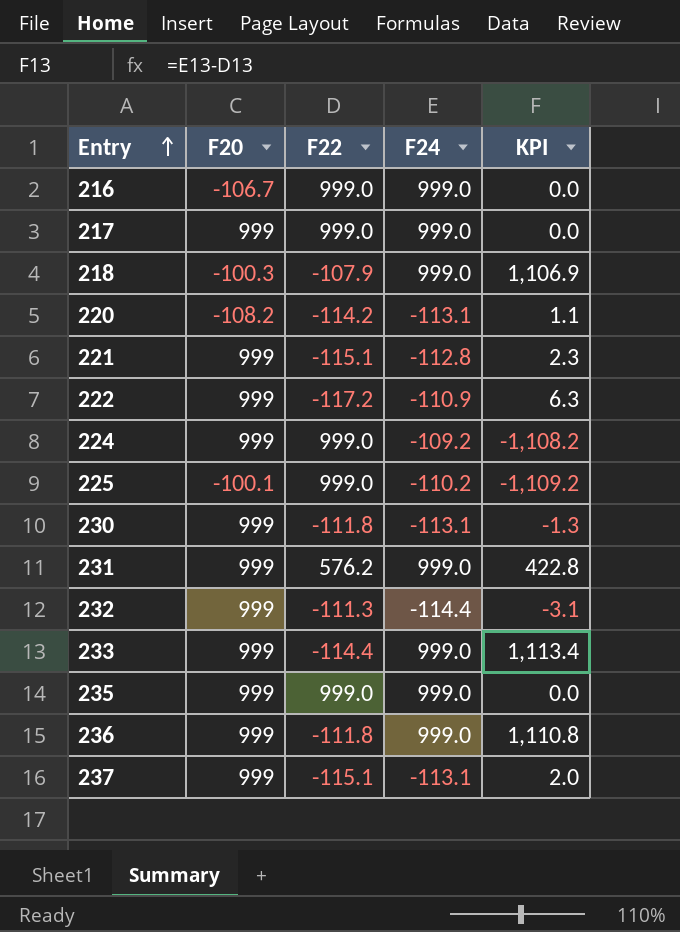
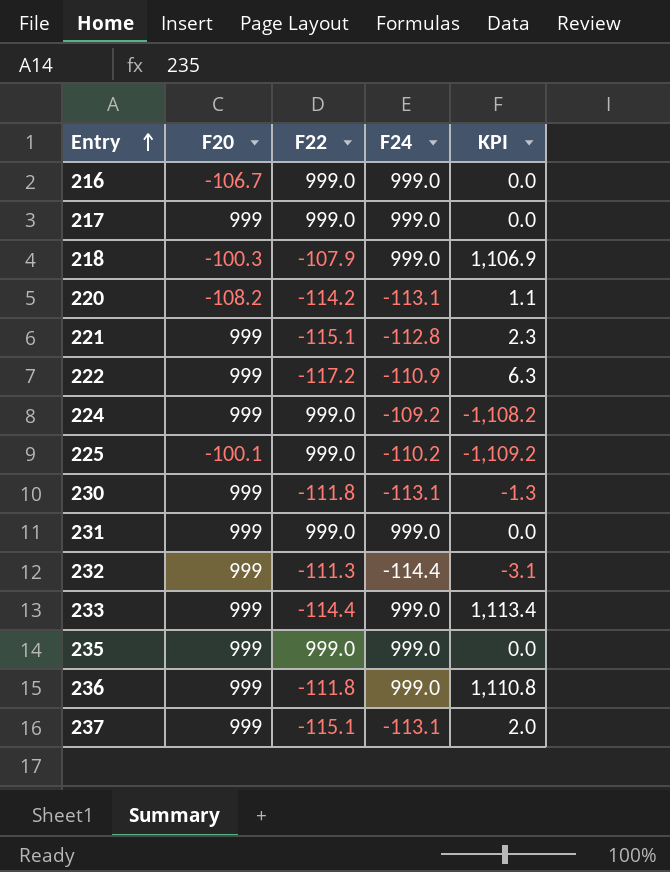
231 | F22: 576.2 -> 999.0
231 | KPI: 422.8 -> 0.0

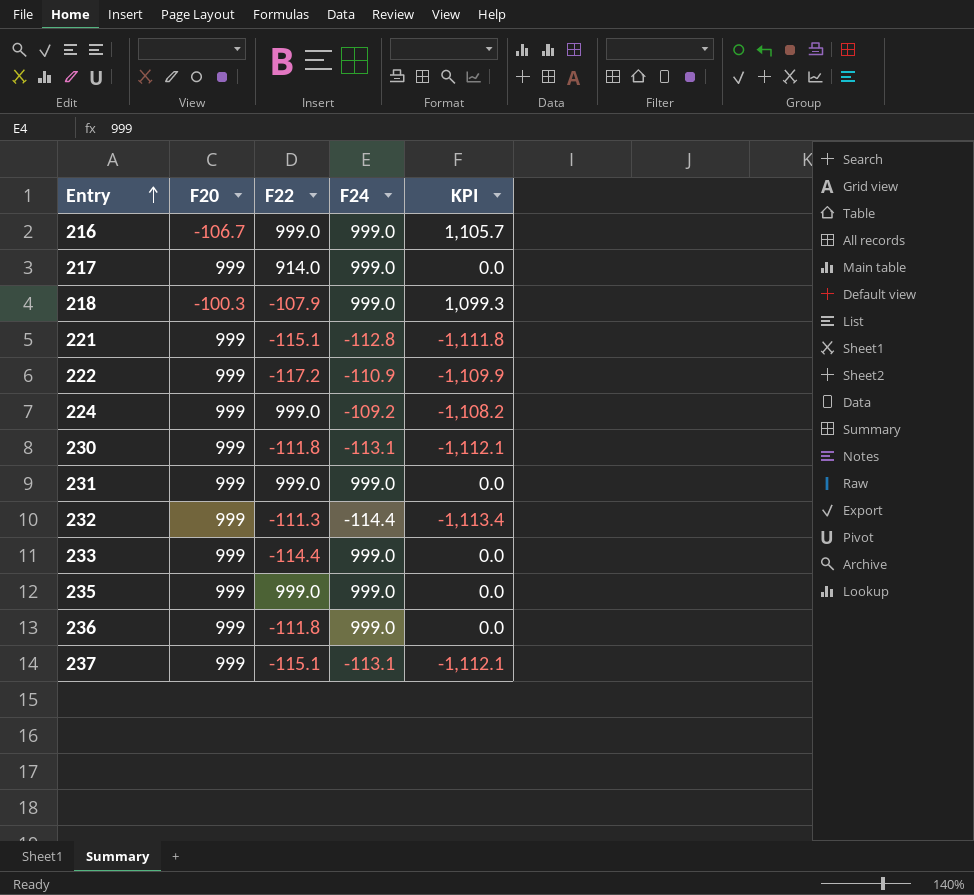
column KPI | formula: [F24] - [F22] -> [F24] - [F20]
row 220: -108.2 | -114.2 | -113.1 | 1.1 -> none
row 225: -100.1 | 999.0 | -110.2 | -1,109.2 -> none
217 | F22: 999.0 -> 914.0

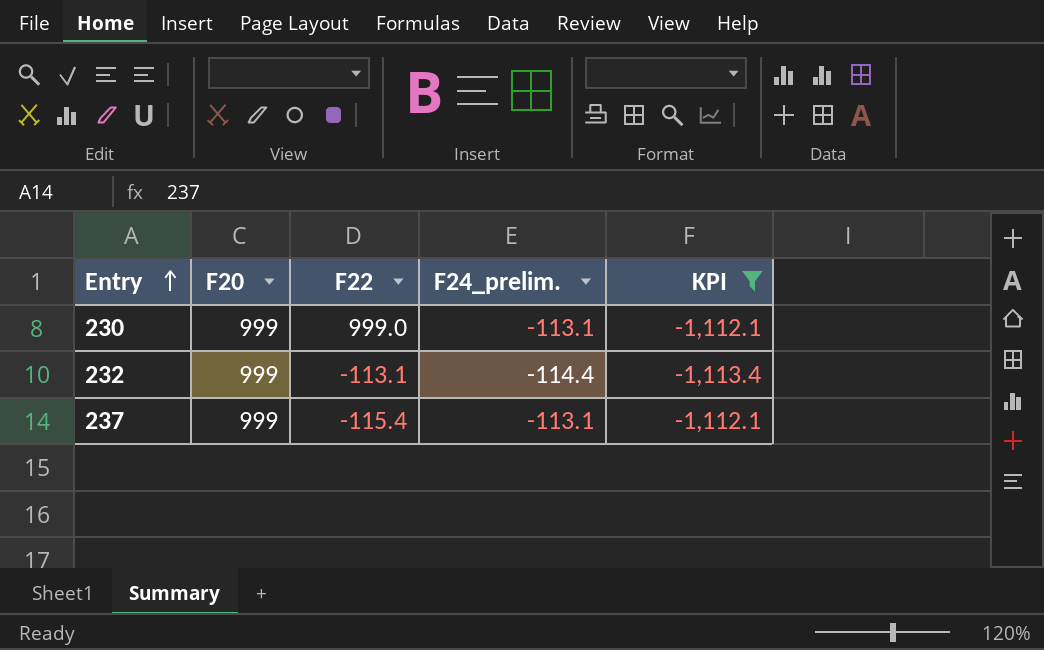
filter: none -> KPI <= -1,112.1
column name: F24 -> F24_prelim.
230 | F22: -111.8 -> 999.0
232 | F22: -111.3 -> -113.1
237 | F22: -115.1 -> -115.4

